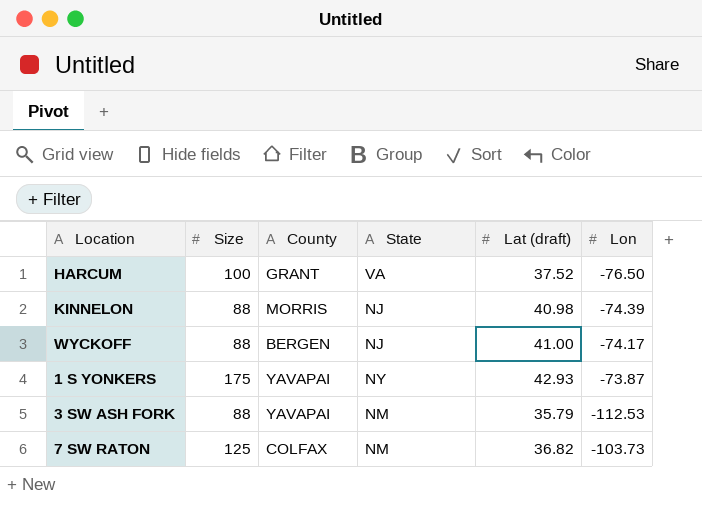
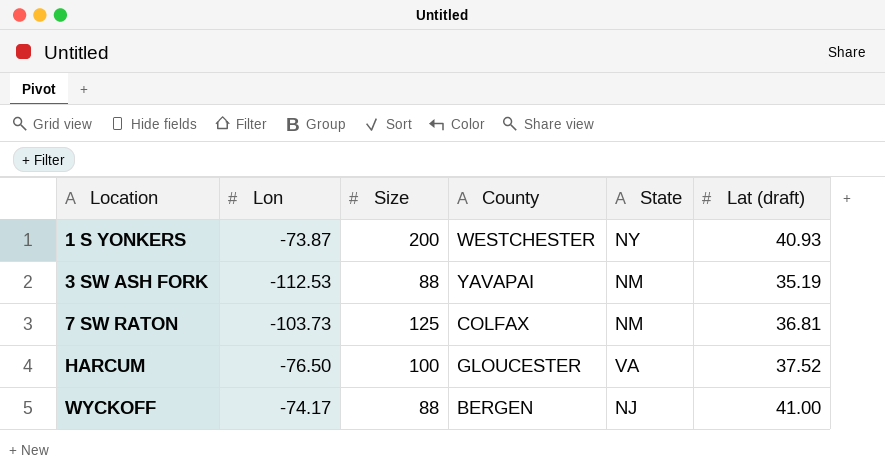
row order: none -> Location ascending
column Lon | position: 6 -> 2
row KINNELON: 88 | MORRIS | NJ | 40.98 | -74.39 -> none
1 S YONKERS | Size: 175 -> 200
1 S YONKERS | County: YAVAPAI -> WESTCHESTER
1 S YONKERS | Lat (draft): 42.93 -> 40.93
3 SW ASH FORK | Lat (draft): 35.79 -> 35.19
7 SW RATON | Lat (draft): 36.82 -> 36.81
HARCUM | County: GRANT -> GLOUCESTER

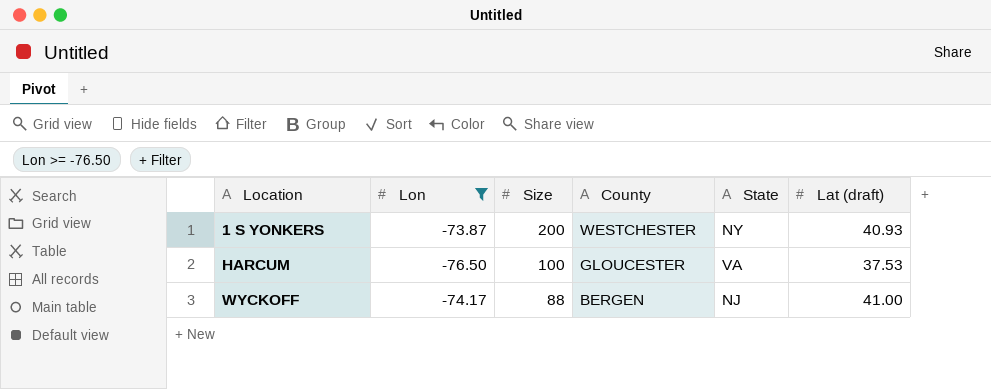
filter: none -> Lon >= -76.50
HARCUM | Lat (draft): 37.52 -> 37.53

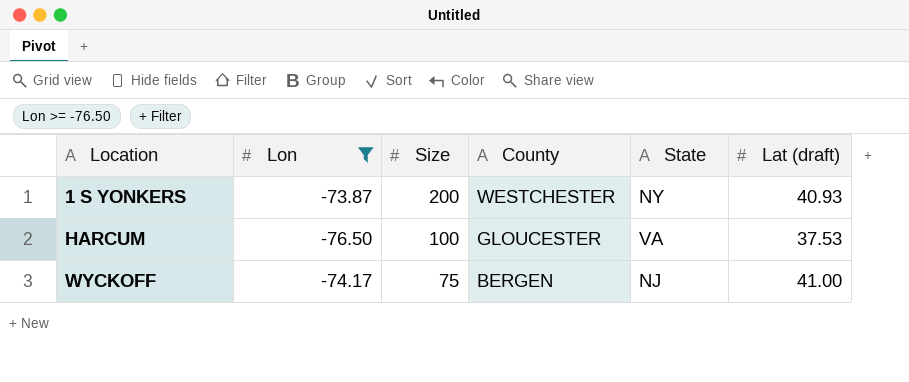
WYCKOFF | Size: 88 -> 75

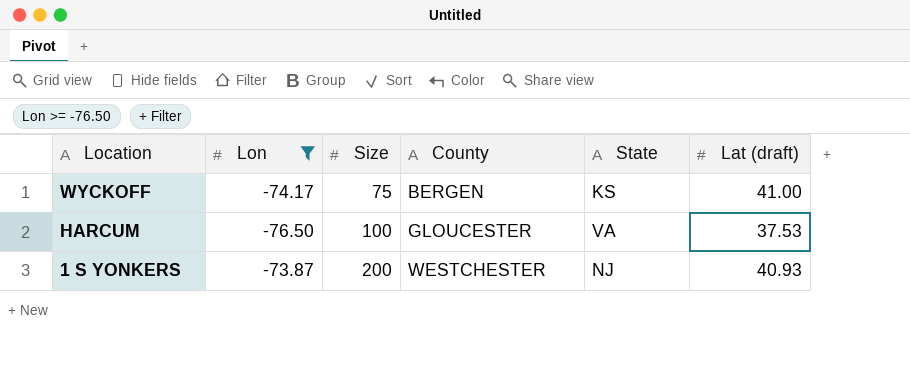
row order: Location ascending -> Location descending
WYCKOFF | State: NJ -> KS
1 S YONKERS | State: NY -> NJ

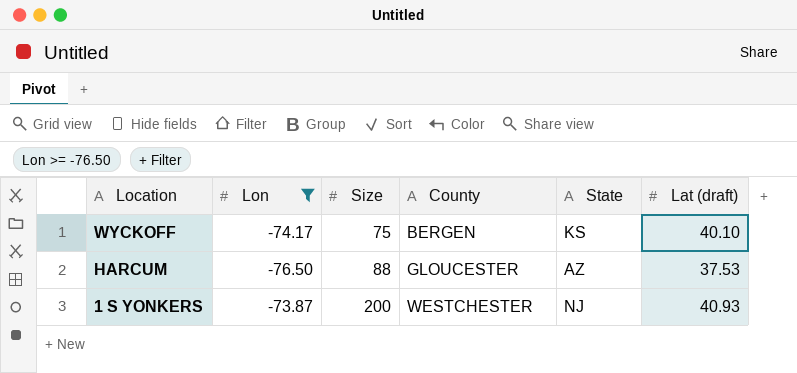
WYCKOFF | Lat (draft): 41.00 -> 40.10
HARCUM | Size: 100 -> 88
HARCUM | State: VA -> AZ

